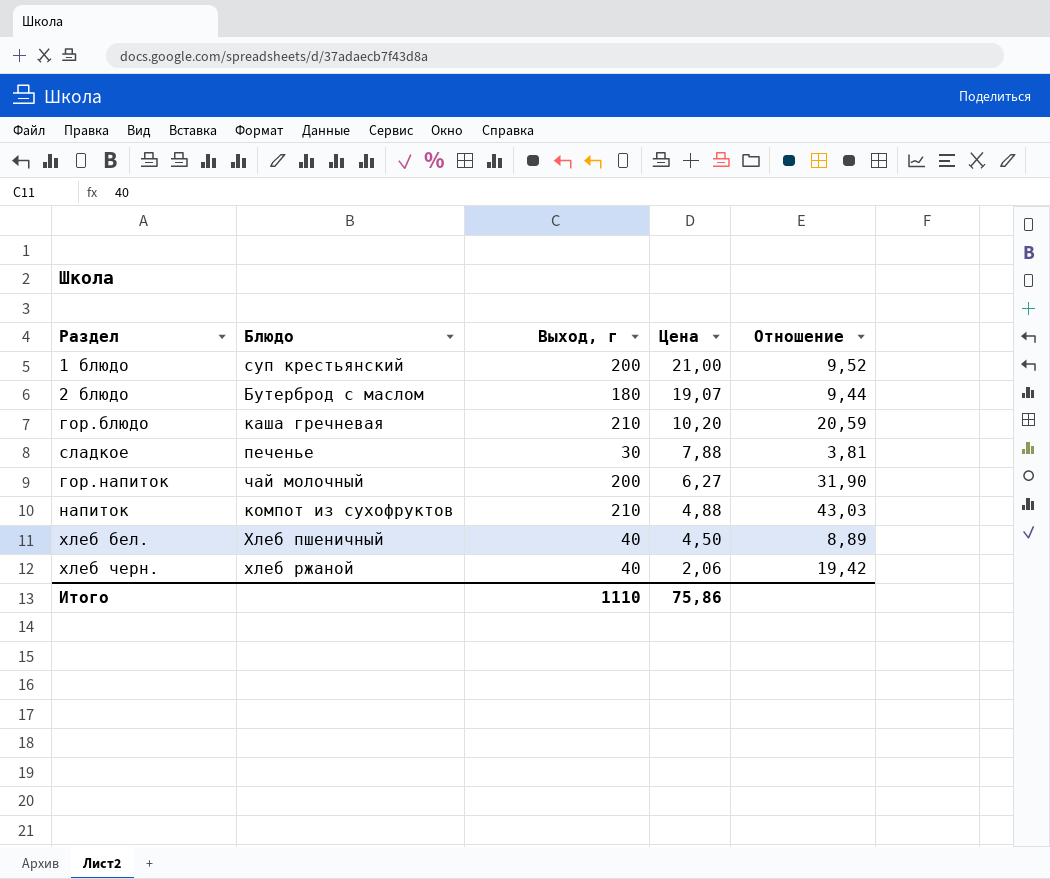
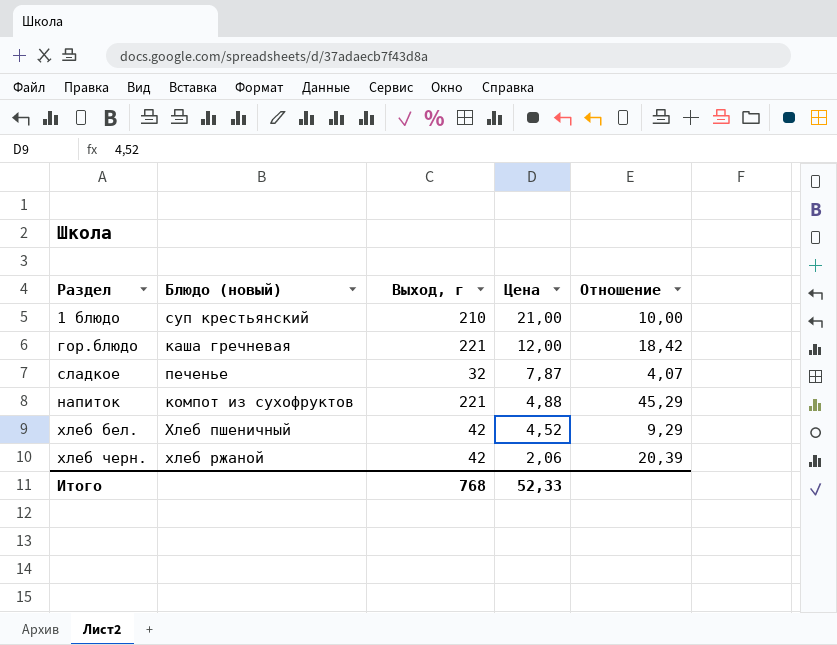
column name: Блюдо -> Блюдо (новый)
row 2 блюдо: Бутерброд с маслом | 180 | 19,07 | 9,44 -> none
row гор.напиток: чай молочный | 200 | 6,27 | 31,90 -> none
1 блюдо | Выход, г: 200 -> 210
1 блюдо | Отношение: 9,52 -> 10,00
гор.блюдо | Выход, г: 210 -> 221
гор.блюдо | Цена: 10,20 -> 12,00
гор.блюдо | Отношение: 20,59 -> 18,42
сладкое | Выход, г: 30 -> 32
сладкое | Цена: 7,88 -> 7,87
сладкое | Отношение: 3,81 -> 4,07
напиток | Выход, г: 210 -> 221
напиток | Отношение: 43,03 -> 45,29
хлеб бел. | Выход, г: 40 -> 42
хлеб бел. | Цена: 4,50 -> 4,52
хлеб бел. | Отношение: 8,89 -> 9,29
хлеб черн. | Выход, г: 40 -> 42
хлеб черн. | Отношение: 19,42 -> 20,39
Итого | Выход, г: 1110 -> 768
Итого | Цена: 75,86 -> 52,33

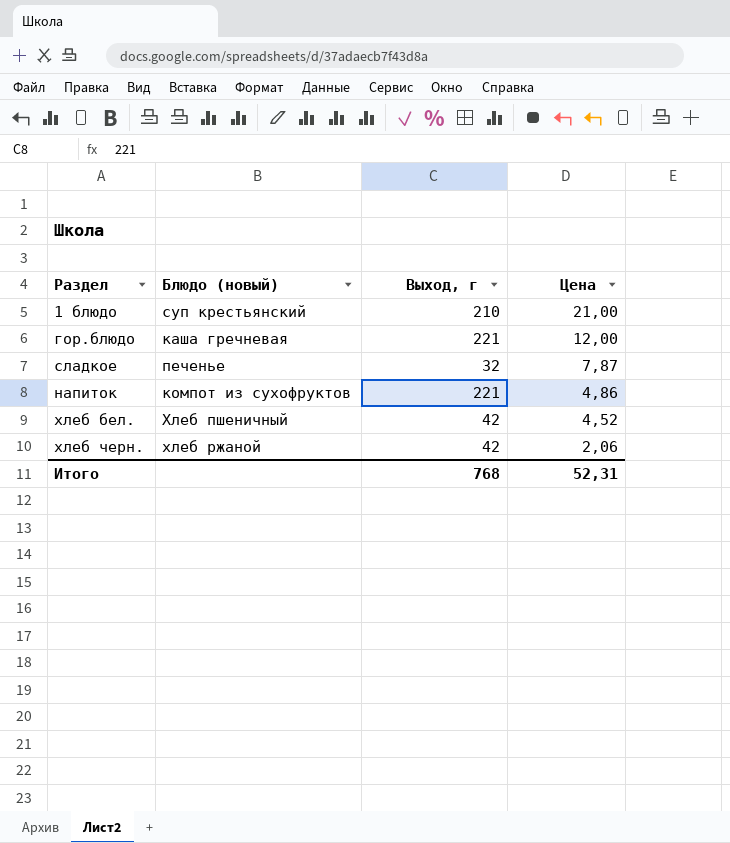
column Отношение | formula: [Выход, г] / [Цена] -> none
напиток | Цена: 4,88 -> 4,86
Итого | Цена: 52,33 -> 52,31

